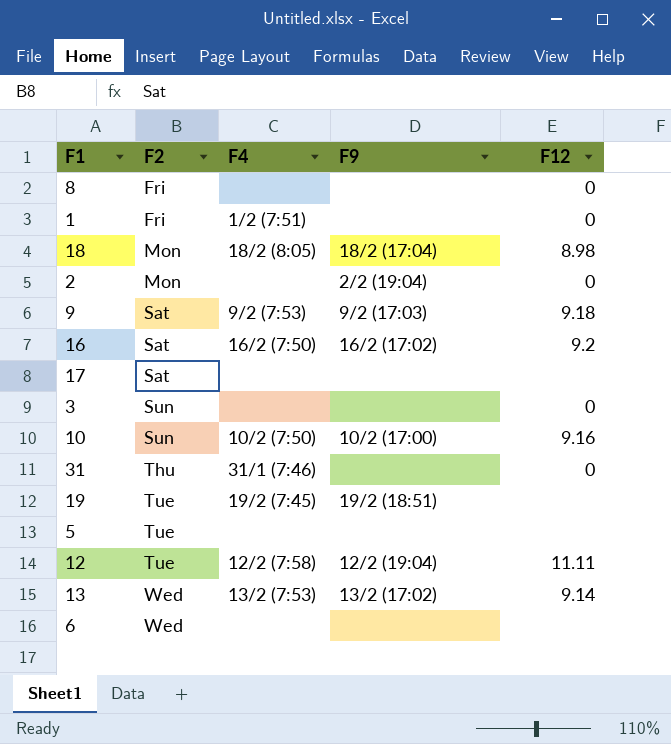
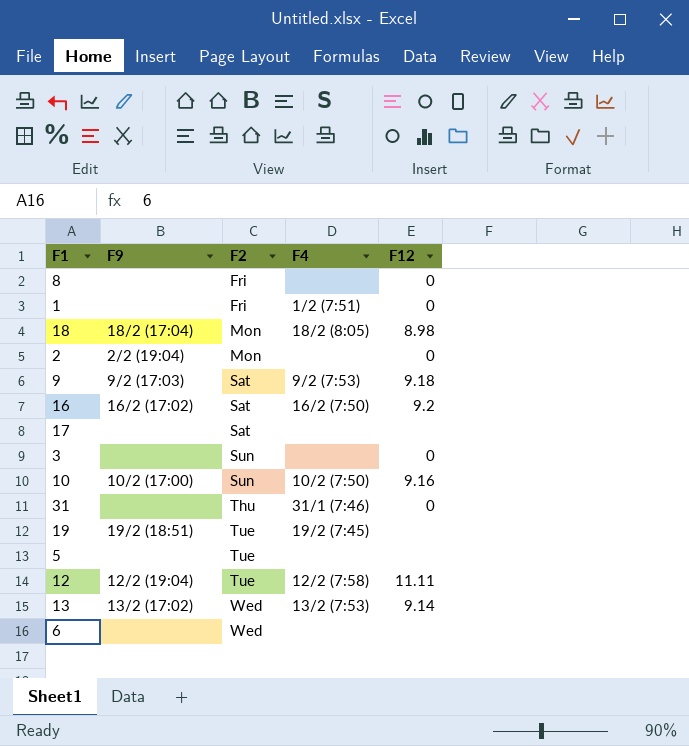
column F9 | position: 4 -> 2

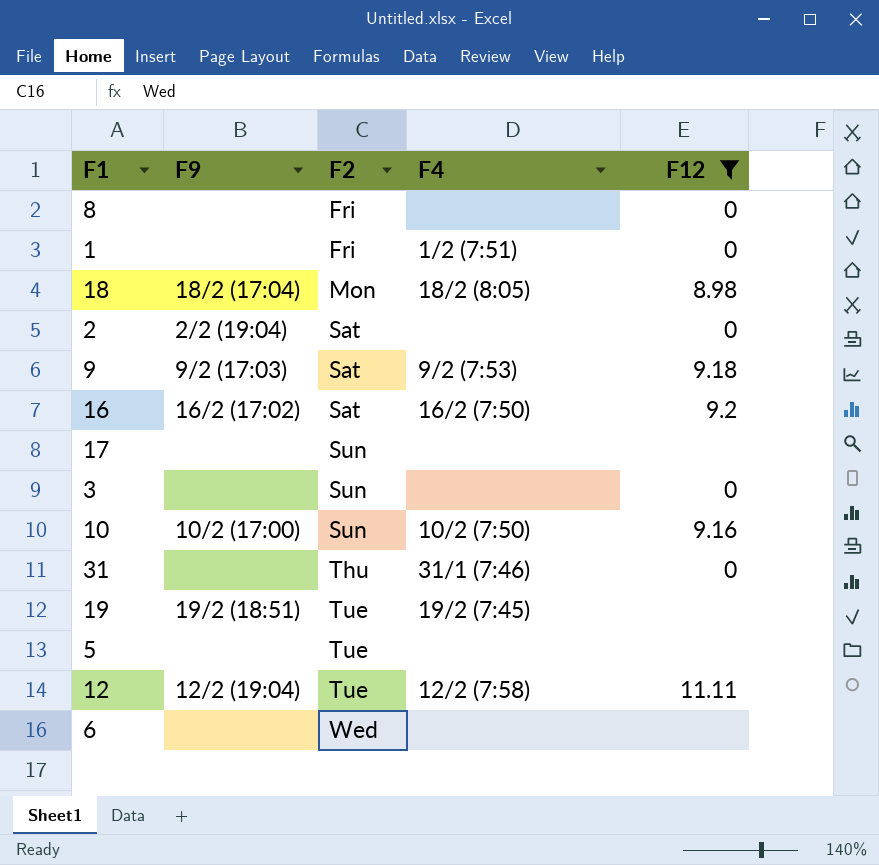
filter: none -> F12 != 9.14
2 | F2: Mon -> Sat
17 | F2: Sat -> Sun

